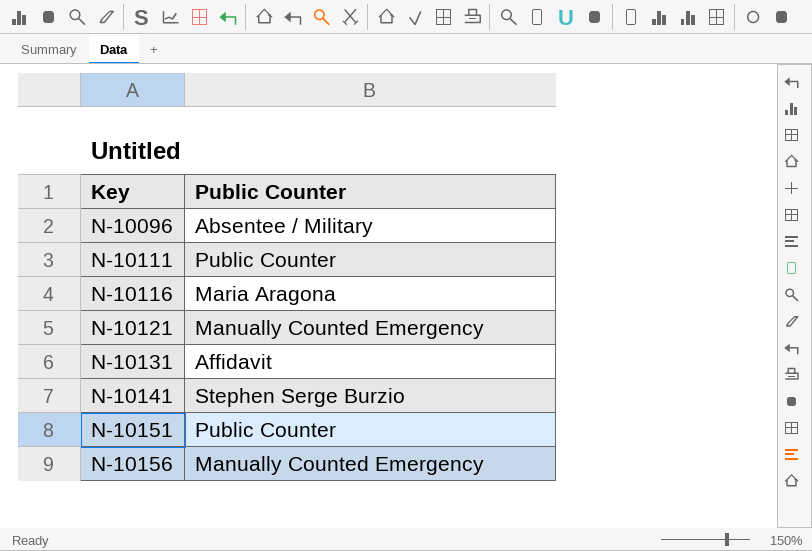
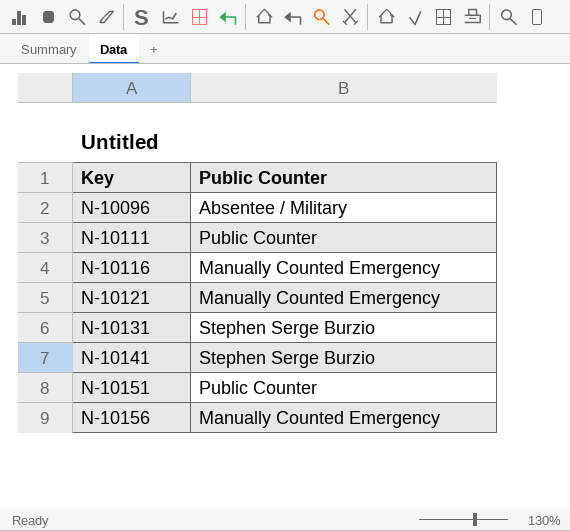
N-10116 | Public Counter: Maria Aragona -> Manually Counted Emergency
N-10131 | Public Counter: Affidavit -> Stephen Serge Burzio

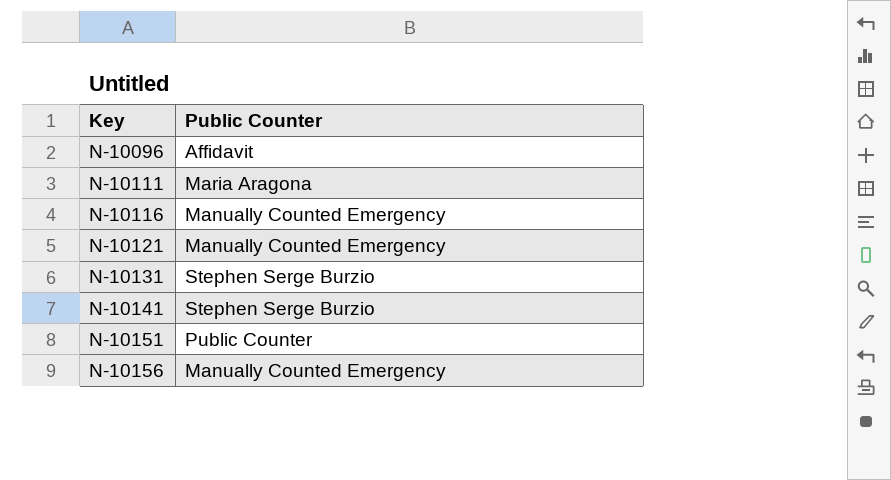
N-10096 | Public Counter: Absentee / Military -> Affidavit
N-10111 | Public Counter: Public Counter -> Maria Aragona

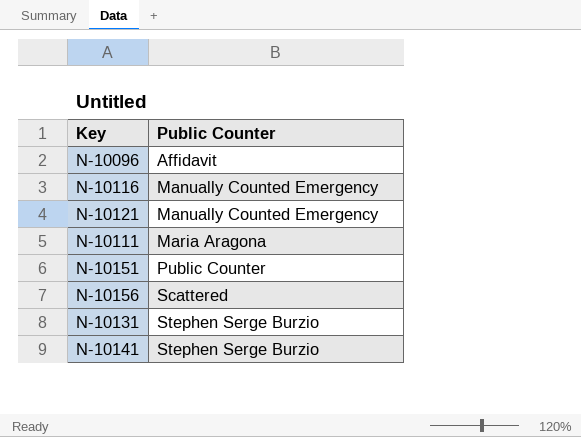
row order: Key ascending -> Public Counter ascending
N-10156 | Public Counter: Manually Counted Emergency -> Scattered

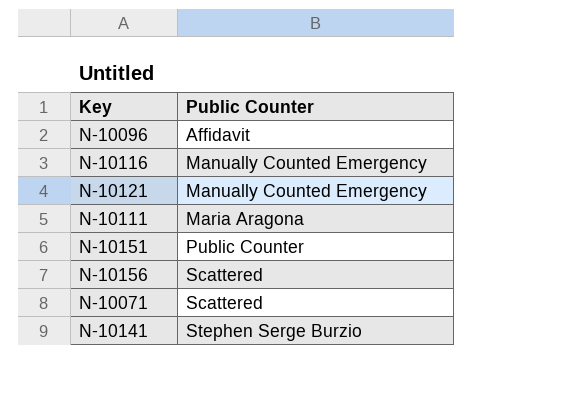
row N-10131: Stephen Serge Burzio -> none
row N-10071: none -> Scattered

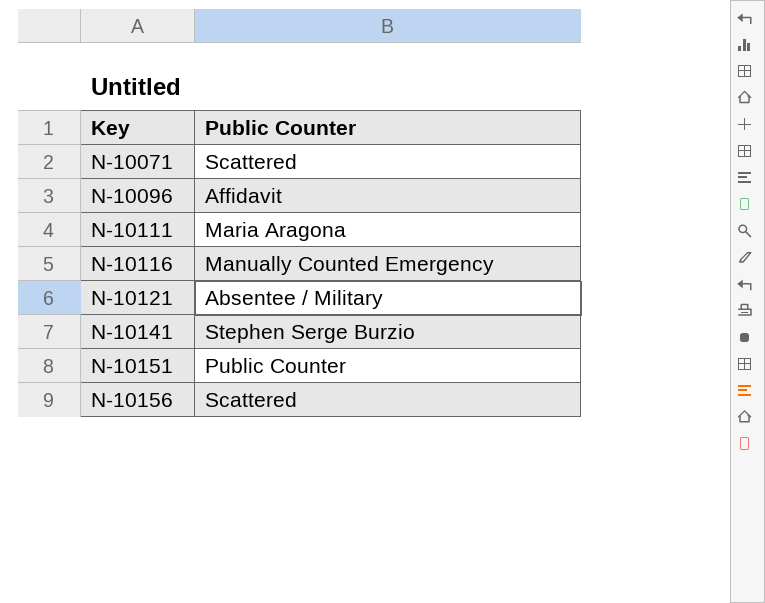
row order: Public Counter ascending -> Key ascending
N-10121 | Public Counter: Manually Counted Emergency -> Absentee / Military

